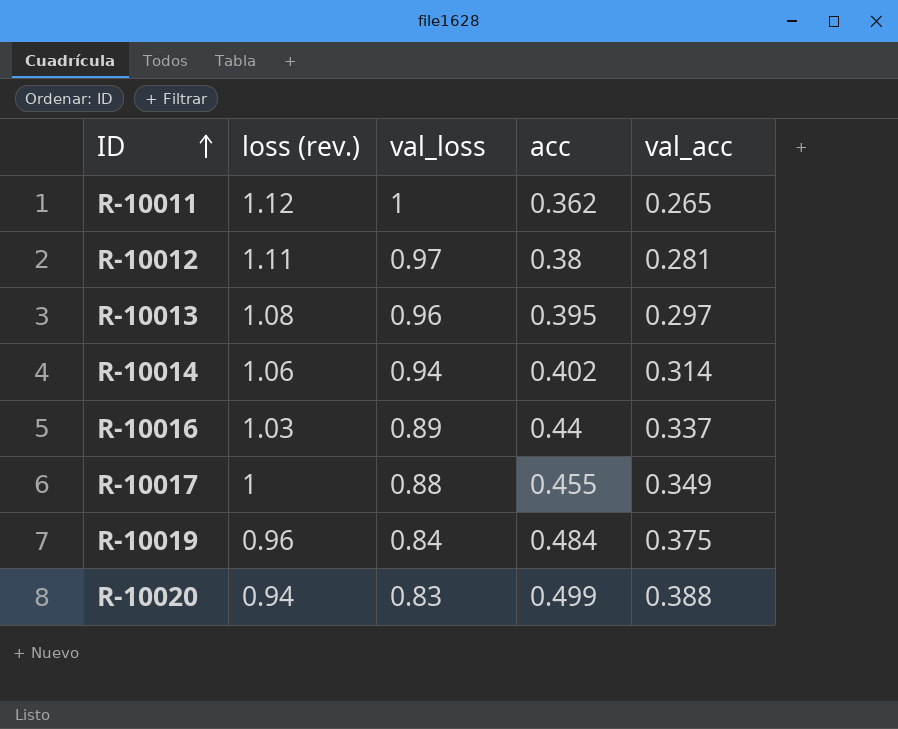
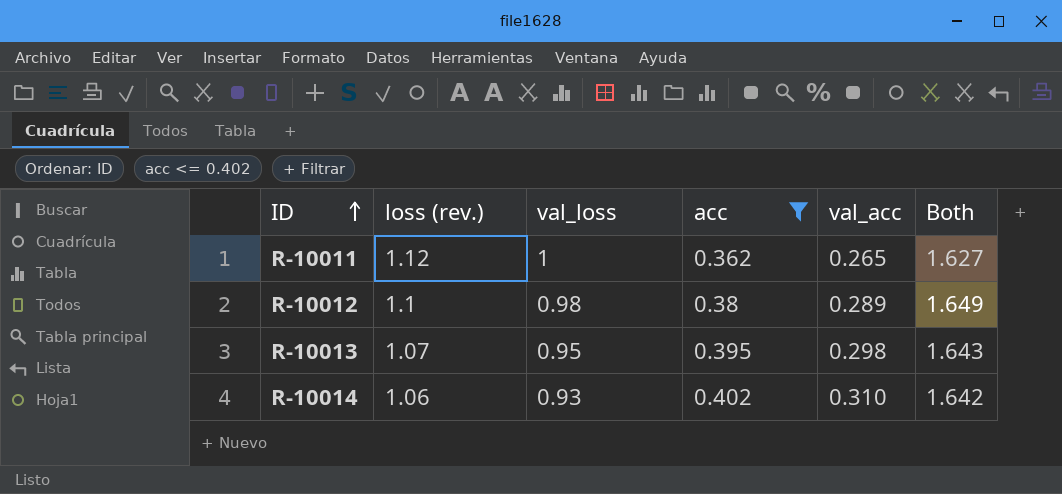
filter: none -> acc <= 0.402
column Both | formula: none -> [val_loss] + [acc] + [val_acc]
R-10012 | loss (rev.): 1.11 -> 1.1
R-10012 | val_loss: 0.97 -> 0.98
R-10012 | val_acc: 0.281 -> 0.289
R-10013 | loss (rev.): 1.08 -> 1.07
R-10013 | val_loss: 0.96 -> 0.95
R-10013 | val_acc: 0.297 -> 0.298
R-10014 | val_loss: 0.94 -> 0.93
R-10014 | val_acc: 0.314 -> 0.310

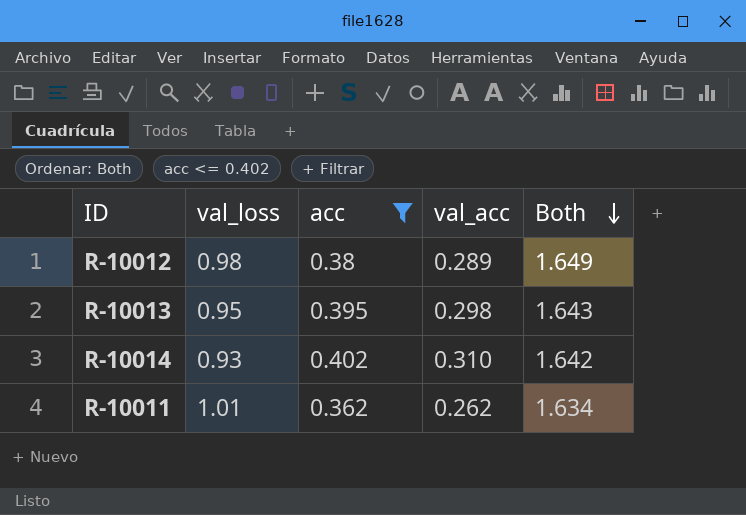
row order: ID ascending -> Both descending
column loss (rev.) | position: 2 -> none
R-10011 | val_loss: 1 -> 1.01
R-10011 | val_acc: 0.265 -> 0.262
R-10011 | Both: 1.627 -> 1.634

